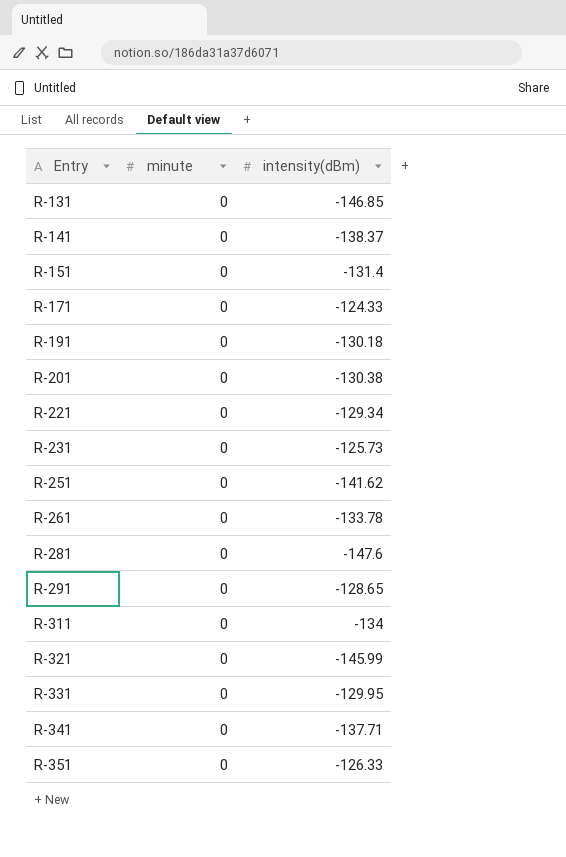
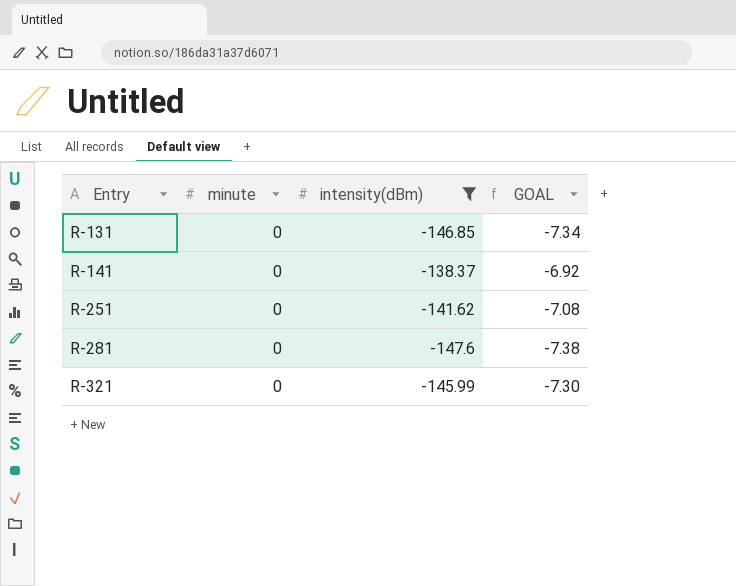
filter: none -> intensity(dBm) <= -138.37
column GOAL | formula: none -> [intensity(dBm)] * 0.05

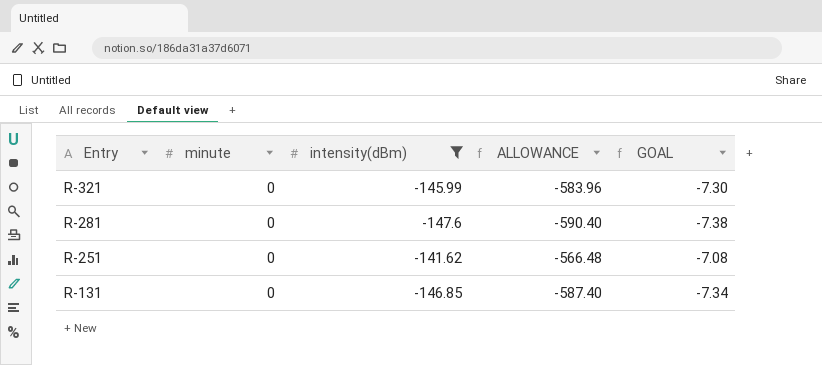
row order: Entry ascending -> Entry descending
column ALLOWANCE | formula: none -> [intensity(dBm)] * 4
row R-141: 0 | -138.37 | -6.92 -> none

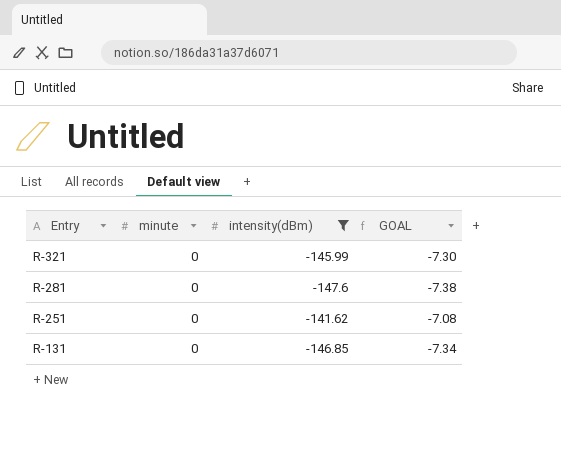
column ALLOWANCE | formula: [intensity(dBm)] * 4 -> none

